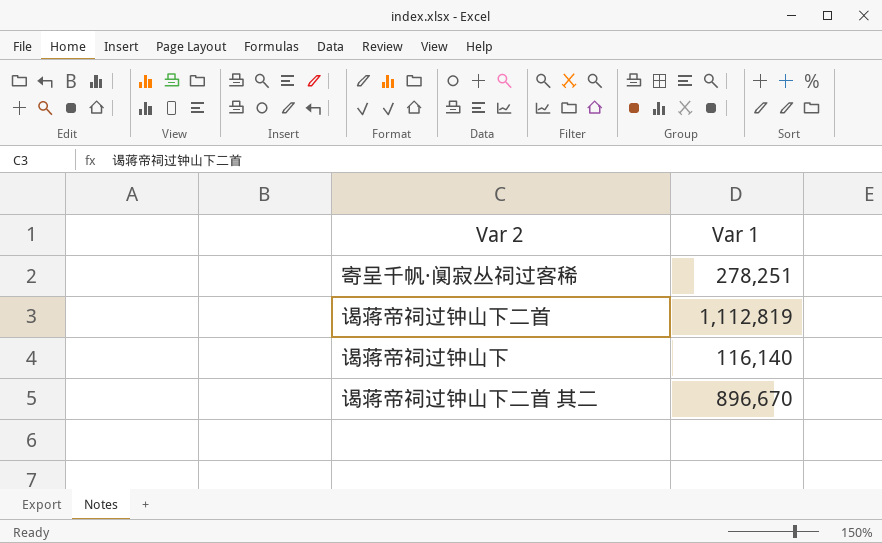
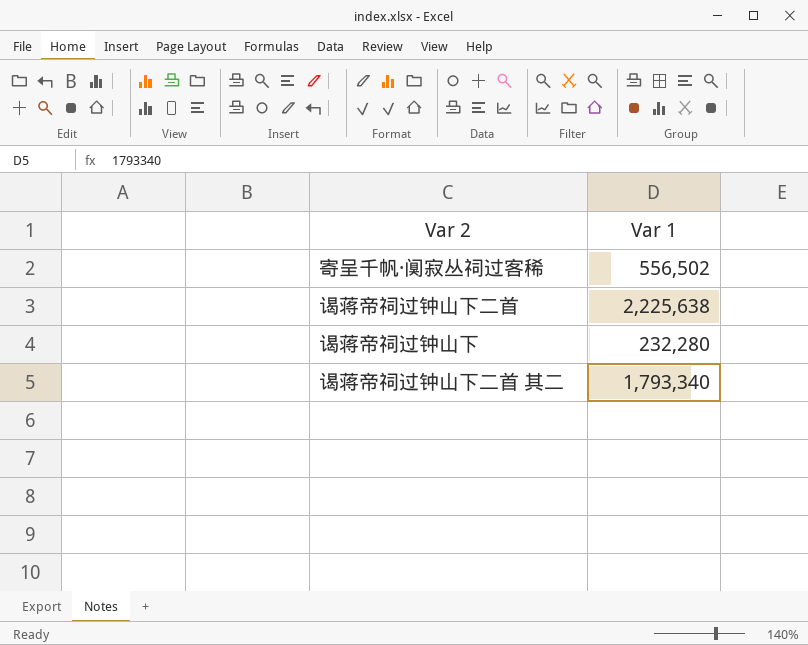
寄呈千帆·阒寂丛祠过客稀 | Var 1: 278,251 -> 556,502
谒蒋帝祠过钟山下二首 | Var 1: 1,112,819 -> 2,225,638
谒蒋帝祠过钟山下 | Var 1: 116,140 -> 232,280
谒蒋帝祠过钟山下二首 其二 | Var 1: 896,670 -> 1,793,340

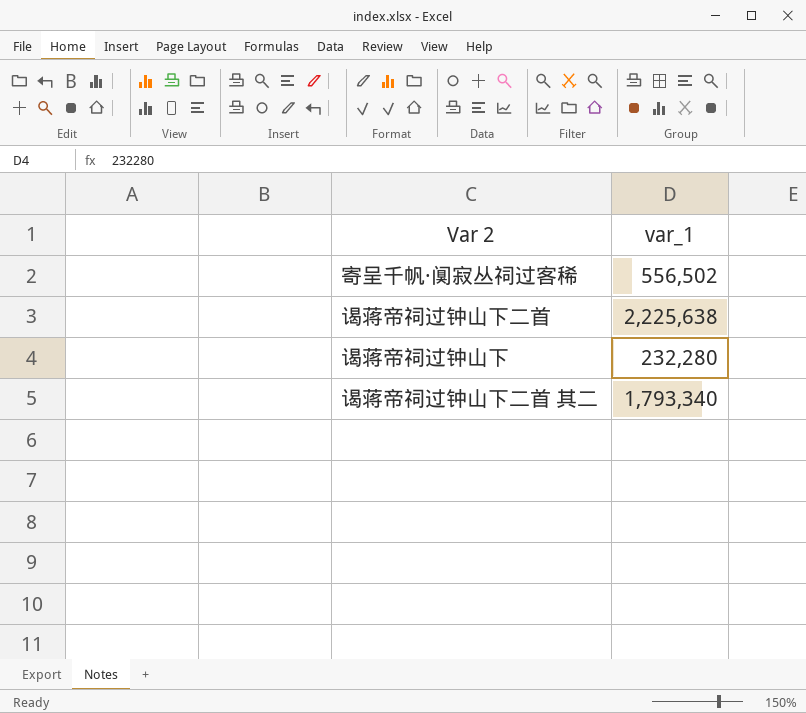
column name: Var 1 -> var_1

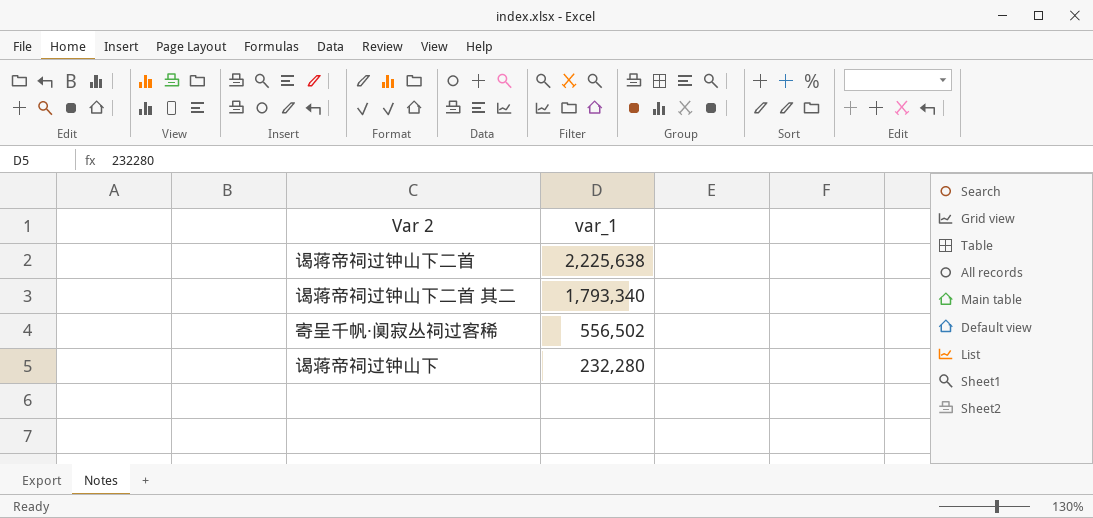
row order: none -> var_1 descending

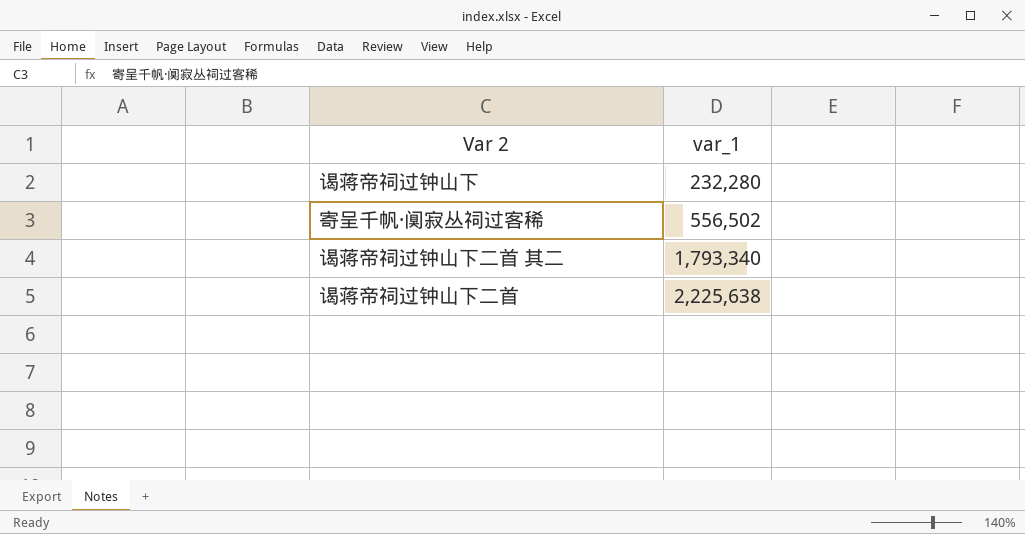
row order: var_1 descending -> var_1 ascending

